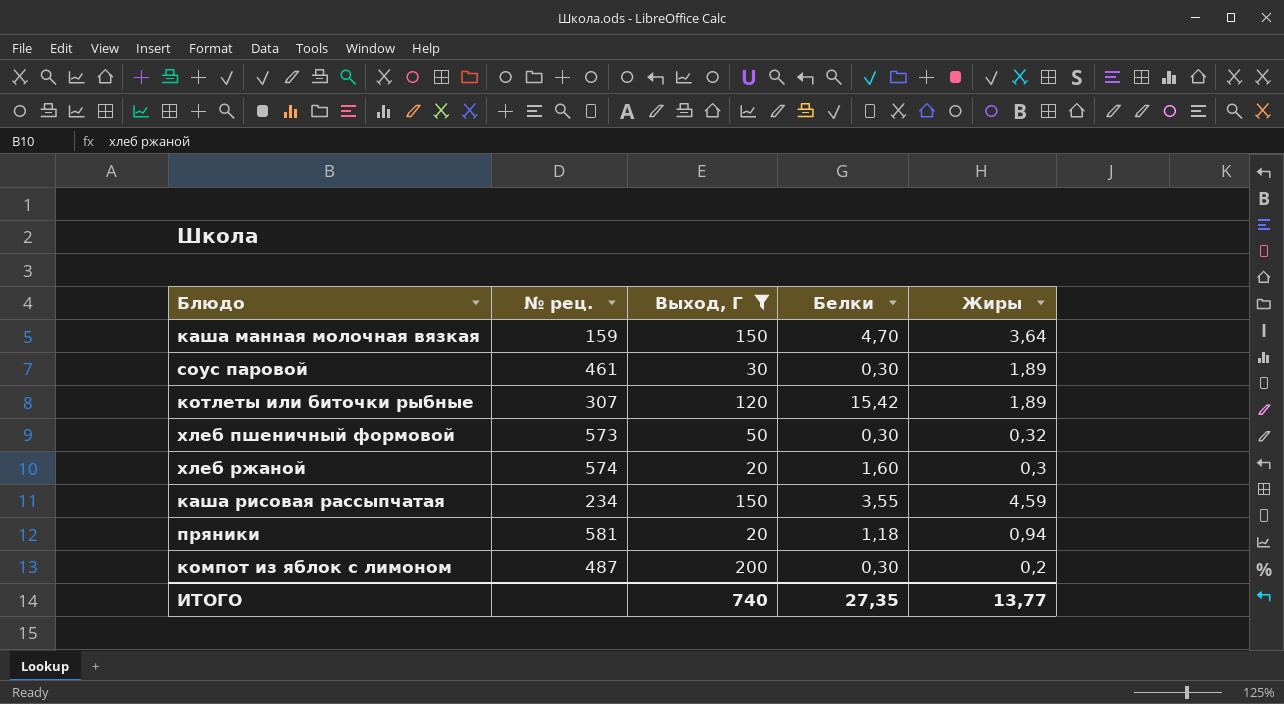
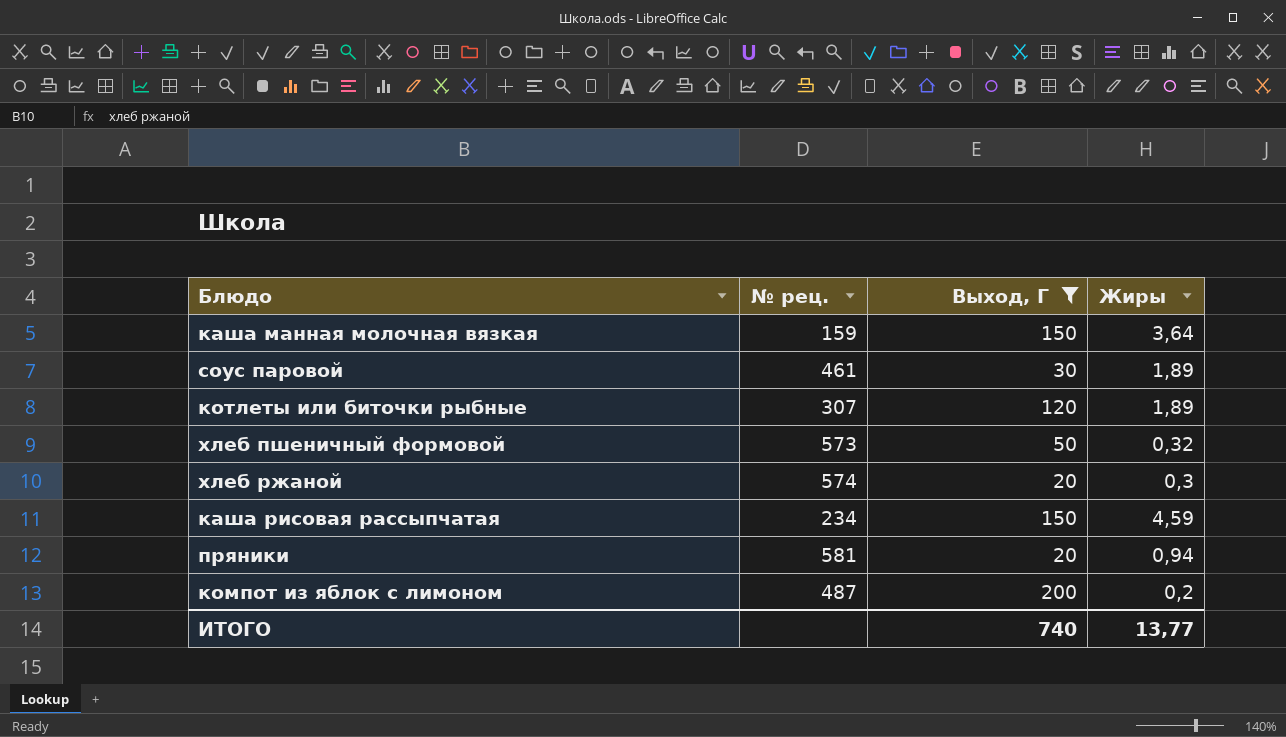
column Белки | position: 4 -> none

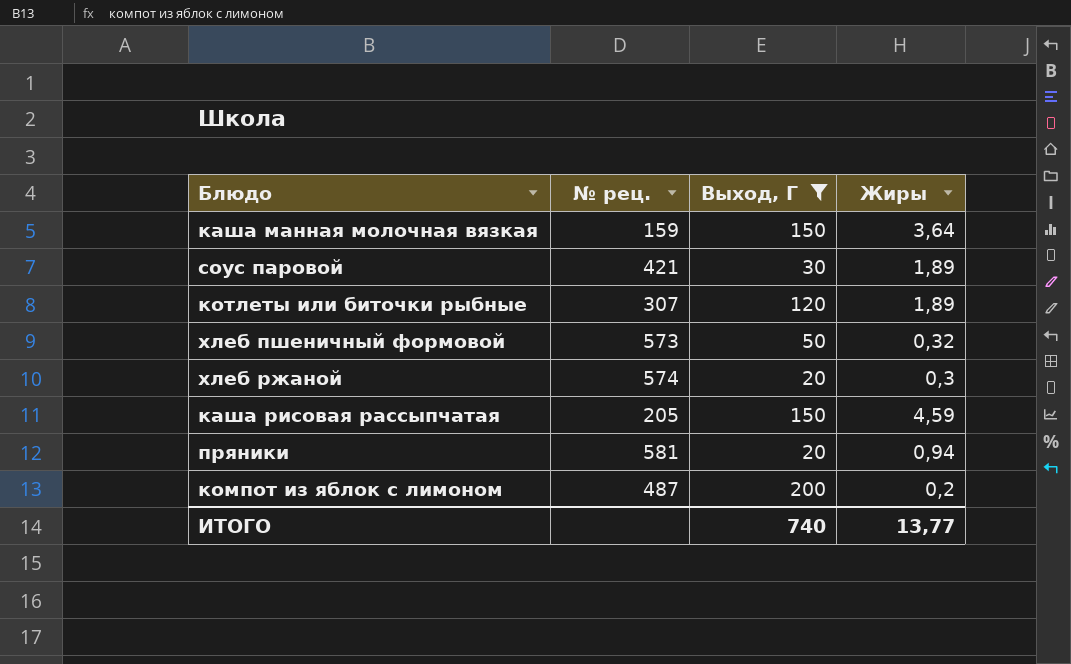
соус паровой | № рец.: 461 -> 421
каша рисовая рассыпчатая | № рец.: 234 -> 205

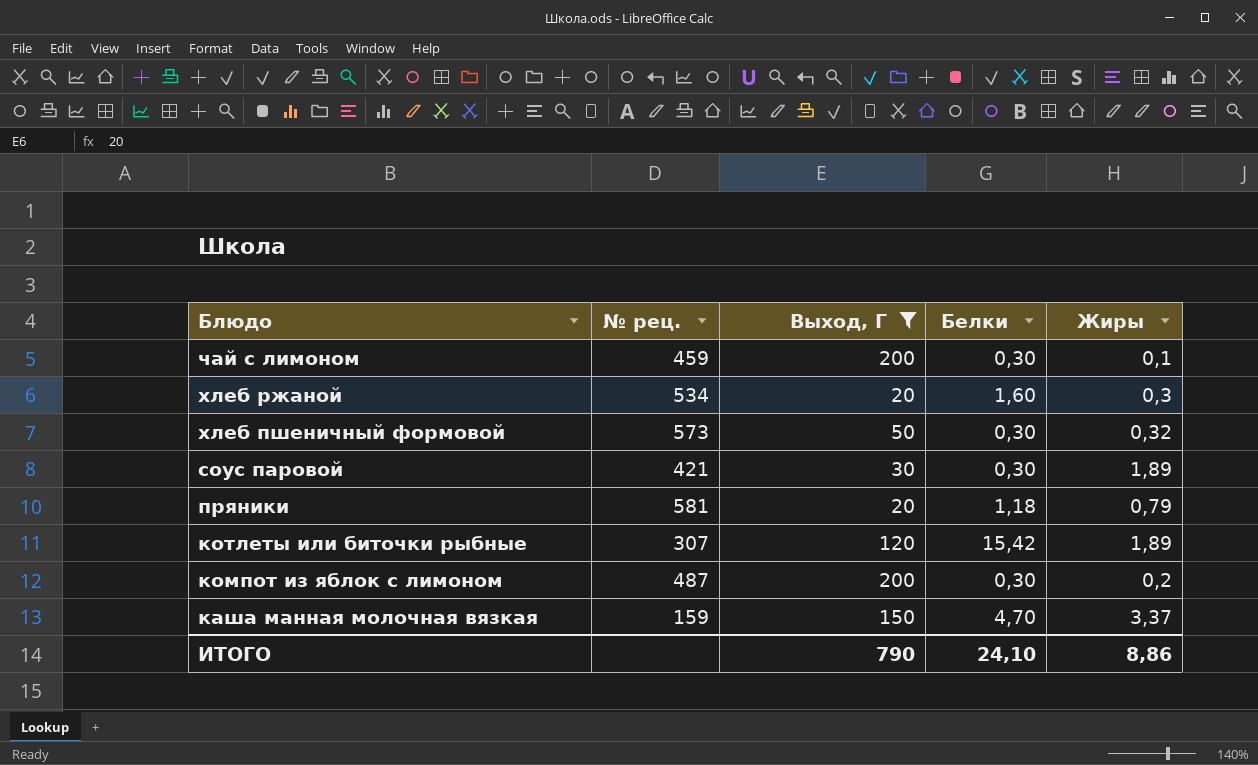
row order: none -> Блюдо descending
column Белки | position: none -> 4
row каша рисовая рассыпчатая: 205 | 150 | 4,59 -> none
row чай с лимоном: none -> 459 | 200 | 0,30 | 0,1
хлеб ржаной | № рец.: 574 -> 534
пряники | Жиры: 0,94 -> 0,79
каша манная молочная вязкая | Жиры: 3,64 -> 3,37
ИТОГО | Выход, Г: 740 -> 790
ИТОГО | Жиры: 13,77 -> 8,86

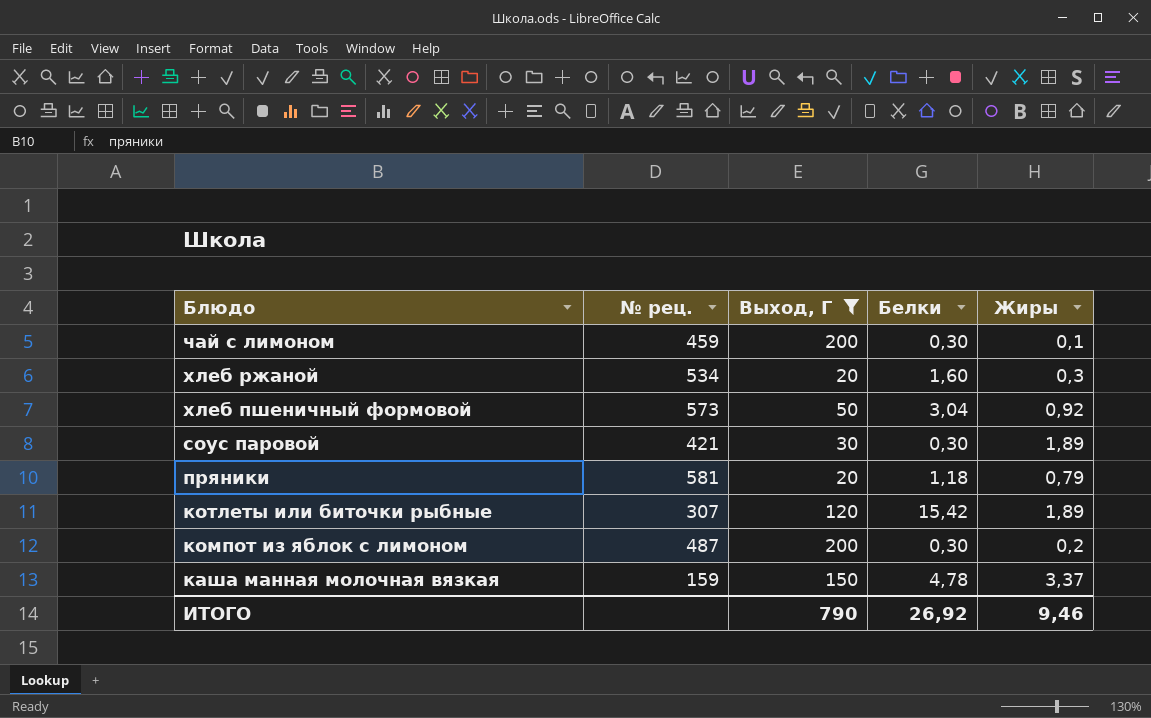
хлеб пшеничный формовой | Белки: 0,30 -> 3,04
хлеб пшеничный формовой | Жиры: 0,32 -> 0,92
каша манная молочная вязкая | Белки: 4,70 -> 4,78
ИТОГО | Белки: 24,10 -> 26,92
ИТОГО | Жиры: 8,86 -> 9,46

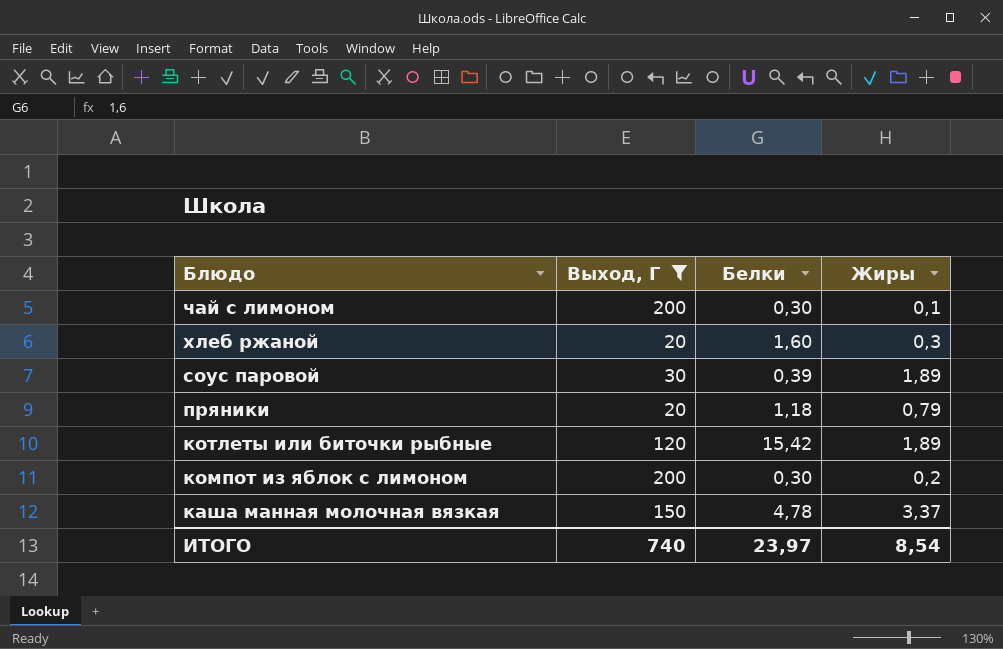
column № рец. | position: 2 -> none
row хлеб пшеничный формовой: 573 | 50 | 3,04 | 0,92 -> none
соус паровой | Белки: 0,30 -> 0,39
ИТОГО | Выход, Г: 790 -> 740
ИТОГО | Белки: 26,92 -> 23,97
ИТОГО | Жиры: 9,46 -> 8,54

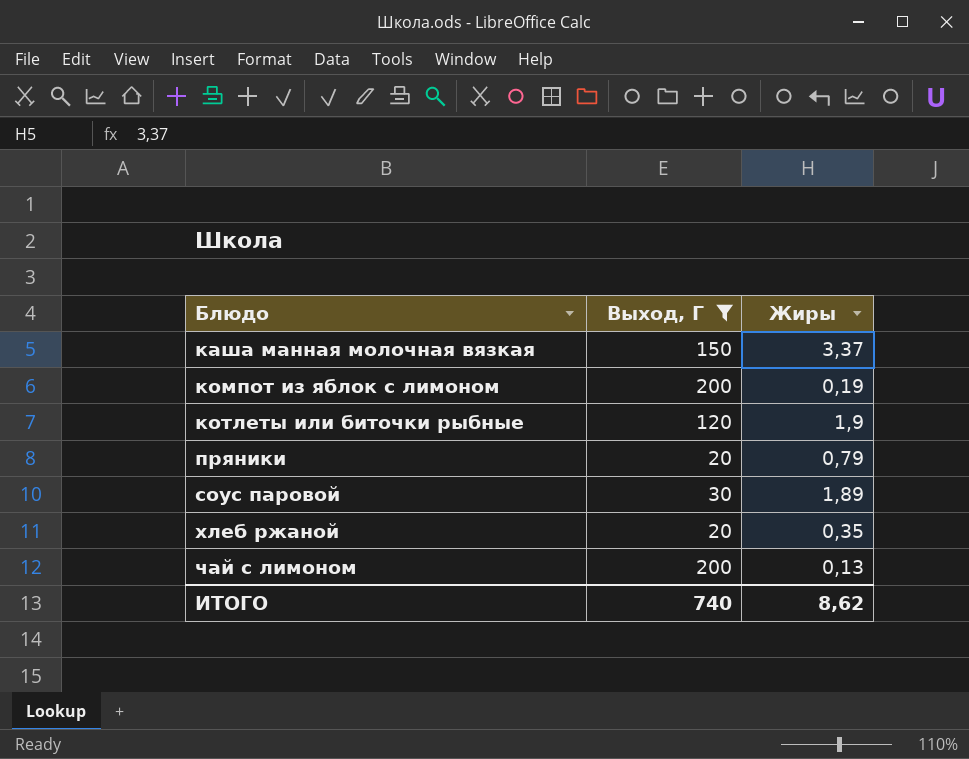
row order: Блюдо descending -> Блюдо ascending
column Белки | position: 3 -> none
компот из яблок с лимоном | Жиры: 0,2 -> 0,19
котлеты или биточки рыбные | Жиры: 1,89 -> 1,9
хлеб ржаной | Жиры: 0,3 -> 0,35
чай с лимоном | Жиры: 0,1 -> 0,13
ИТОГО | Жиры: 8,54 -> 8,62

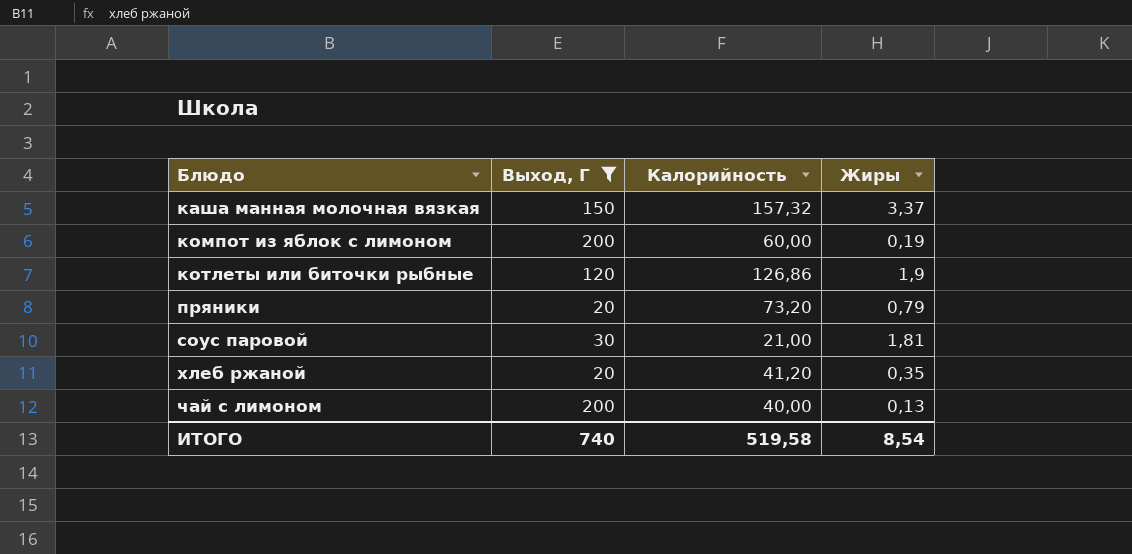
column Калорийность | position: none -> 3
соус паровой | Жиры: 1,89 -> 1,81
ИТОГО | Жиры: 8,62 -> 8,54

